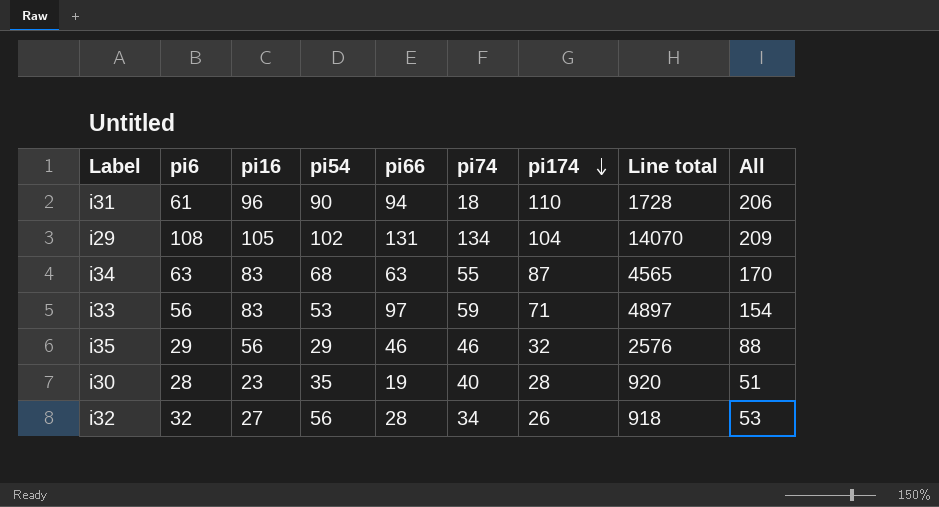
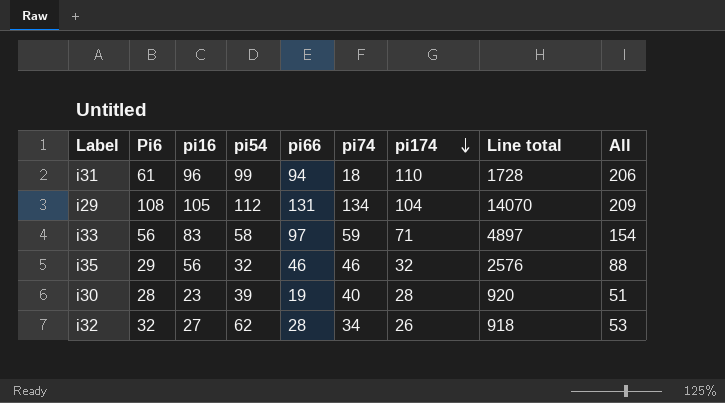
column name: pi6 -> Pi6
row i34: 63 | 83 | 68 | 63 | 55 | 87 | 4565 | 170 -> none
i31 | pi54: 90 -> 99
i29 | pi54: 102 -> 112
i33 | pi54: 53 -> 58
i35 | pi54: 29 -> 32
i30 | pi54: 35 -> 39
i32 | pi54: 56 -> 62

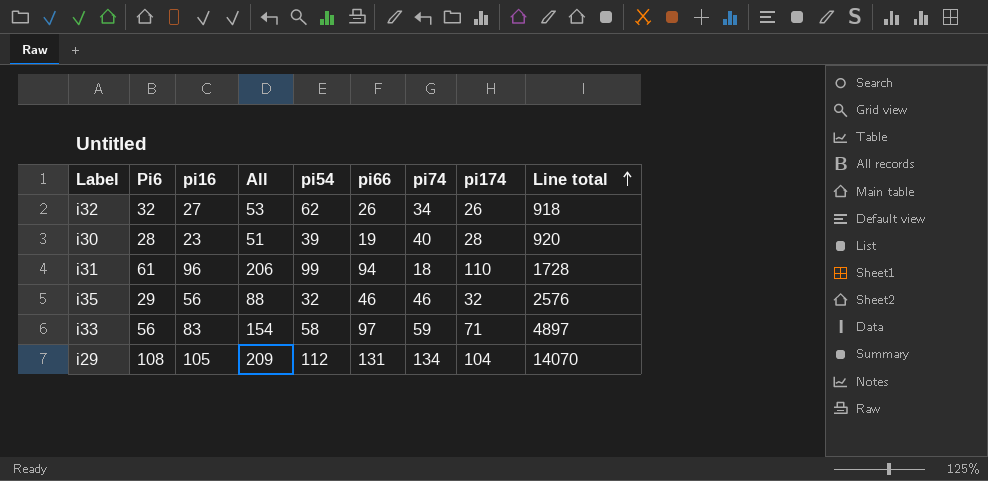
row order: pi174 descending -> Line total ascending
column All | position: 9 -> 4
i32 | pi66: 28 -> 26

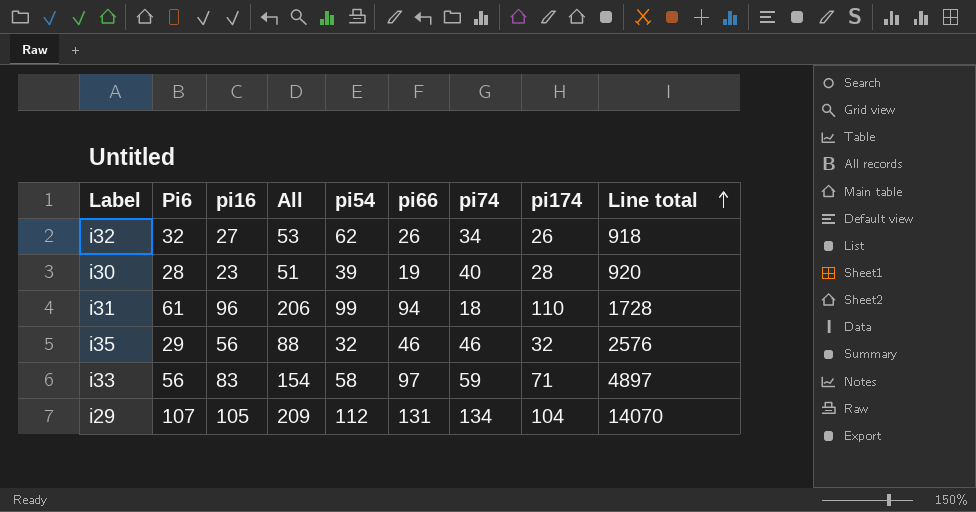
i29 | Pi6: 108 -> 107

